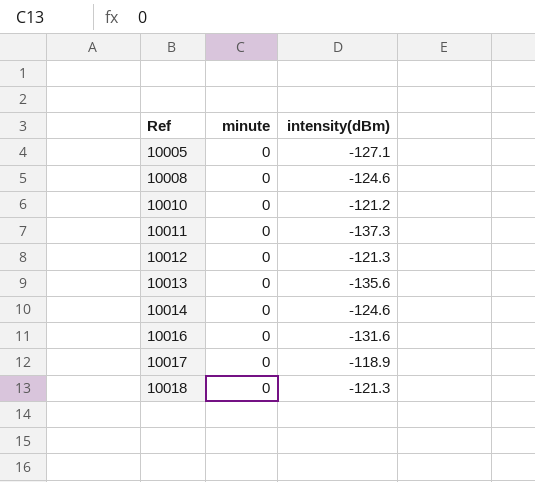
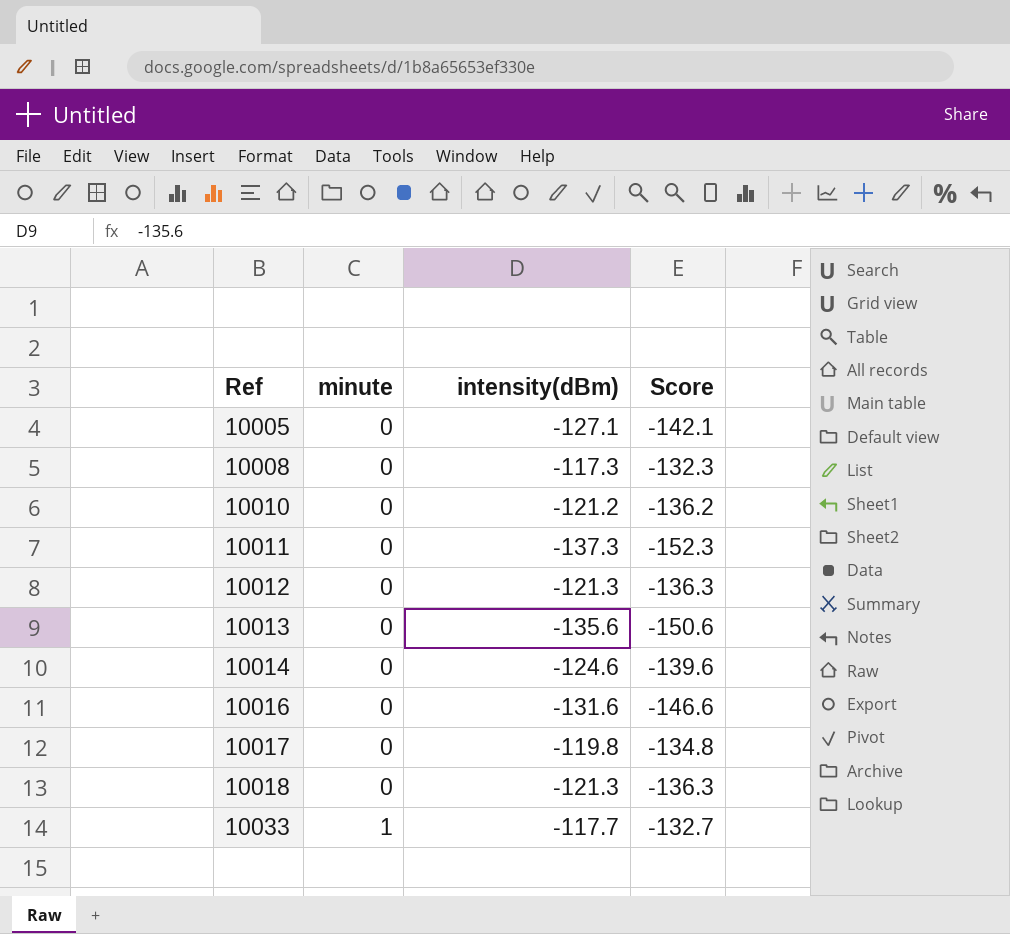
column Score | formula: none -> [intensity(dBm)] - 15
10008 | intensity(dBm): -124.6 -> -117.3
10017 | intensity(dBm): -118.9 -> -119.8
row 10033: none -> 1 | -117.7 | -132.7

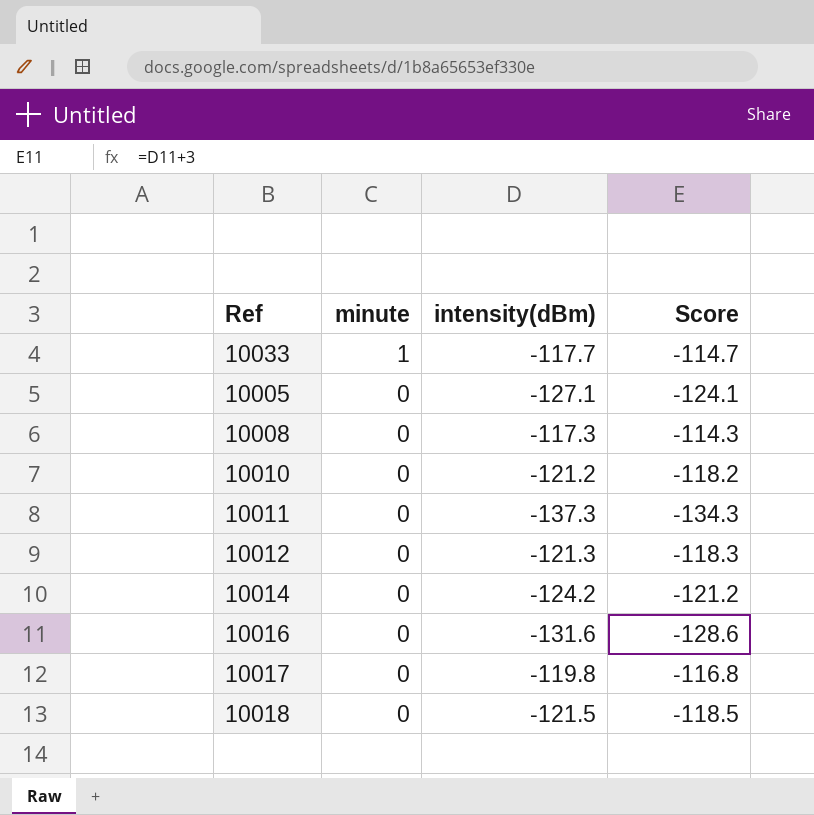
row order: Ref ascending -> minute descending
column Score | formula: [intensity(dBm)] - 15 -> [intensity(dBm)] + 3
row 10013: 0 | -135.6 | -150.6 -> none
10014 | intensity(dBm): -124.6 -> -124.2
10018 | intensity(dBm): -121.3 -> -121.5

